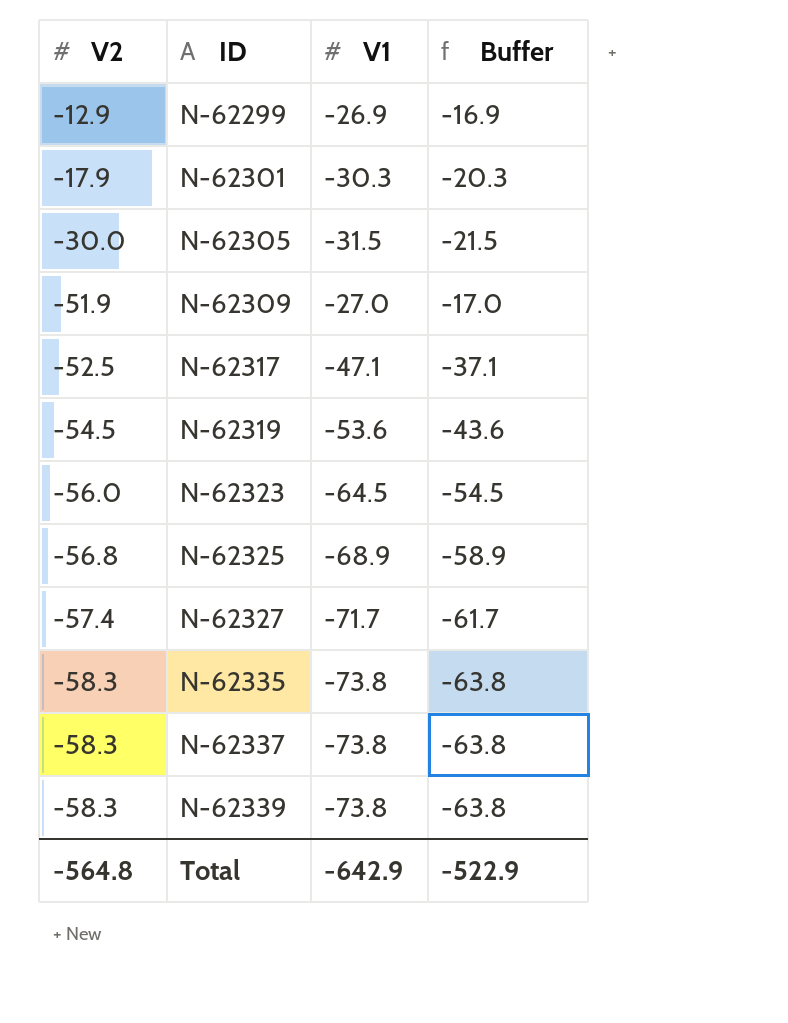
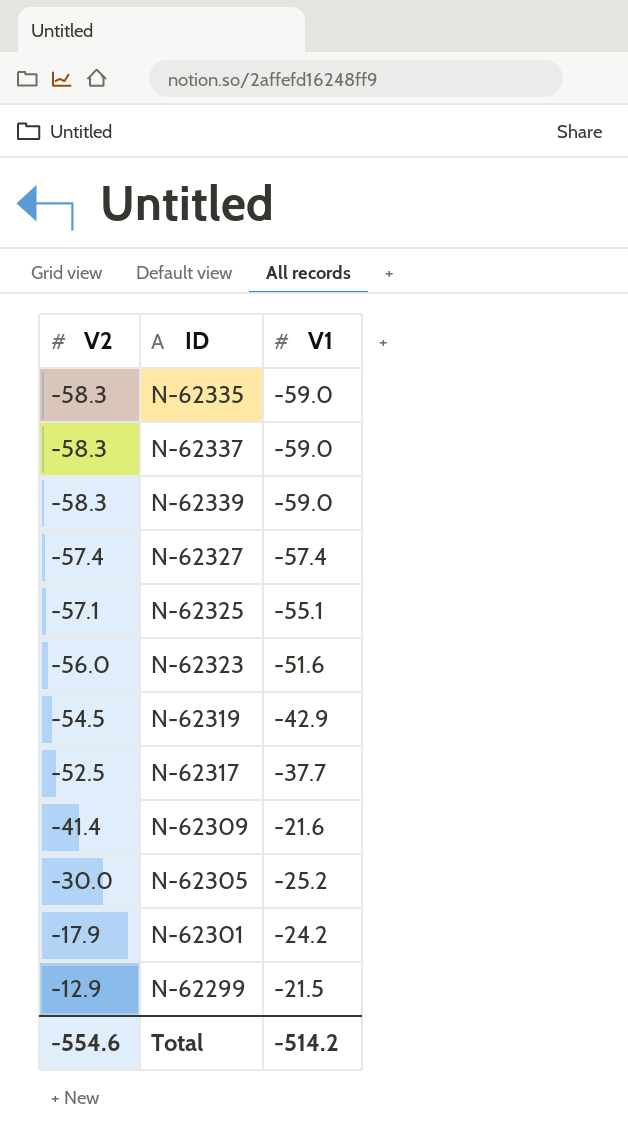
row order: V2 descending -> V2 ascending
column Buffer | formula: [V1] + 10 -> none
N-62335 | V1: -73.8 -> -59.0
N-62337 | V1: -73.8 -> -59.0
N-62339 | V1: -73.8 -> -59.0
N-62327 | V1: -71.7 -> -57.4
N-62325 | V2: -56.8 -> -57.1
N-62325 | V1: -68.9 -> -55.1
N-62323 | V1: -64.5 -> -51.6
N-62319 | V1: -53.6 -> -42.9
N-62317 | V1: -47.1 -> -37.7
N-62309 | V2: -51.9 -> -41.4
N-62309 | V1: -27.0 -> -21.6
N-62305 | V1: -31.5 -> -25.2
N-62301 | V1: -30.3 -> -24.2
N-62299 | V1: -26.9 -> -21.5
Total | V2: -564.8 -> -554.6
Total | V1: -642.9 -> -514.2

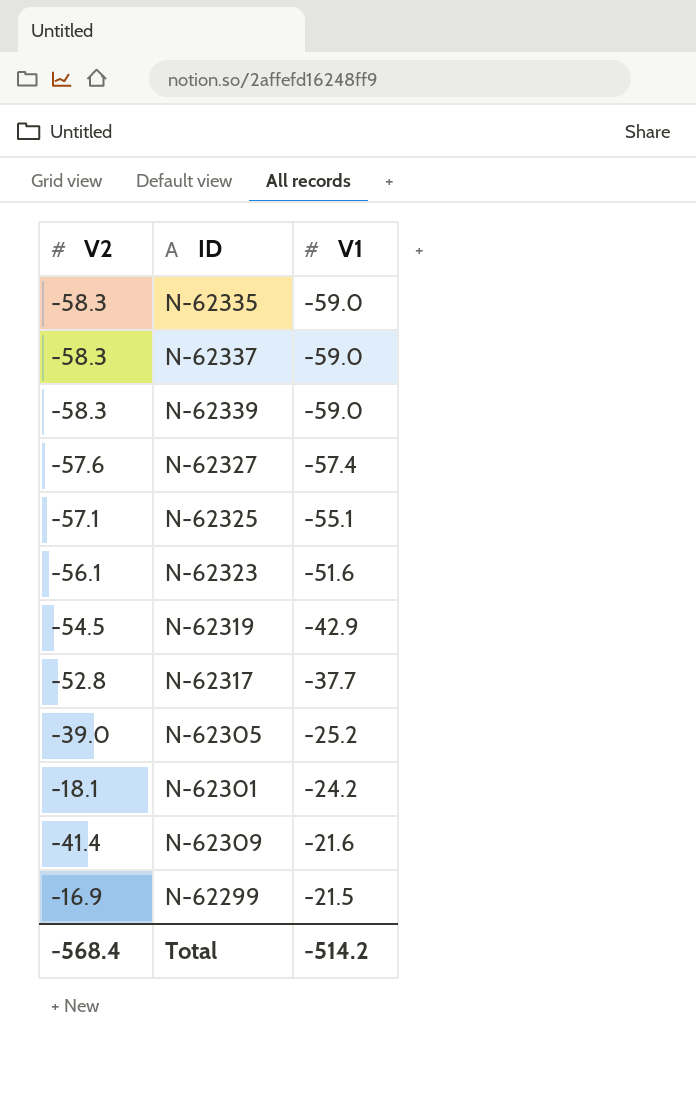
row order: V2 ascending -> V1 ascending
N-62327 | V2: -57.4 -> -57.6
N-62323 | V2: -56.0 -> -56.1
N-62317 | V2: -52.5 -> -52.8
N-62305 | V2: -30.0 -> -39.0
N-62301 | V2: -17.9 -> -18.1
N-62299 | V2: -12.9 -> -16.9
Total | V2: -554.6 -> -568.4

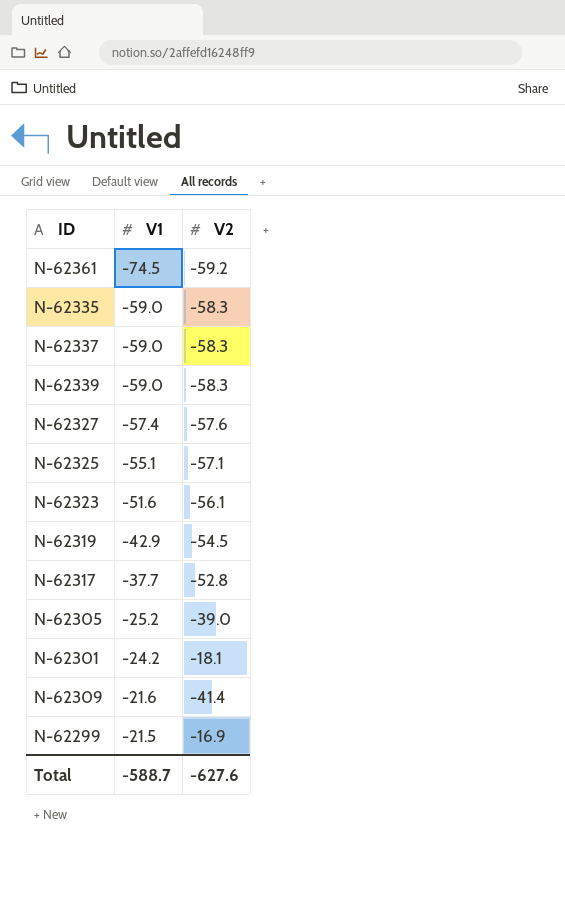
column V2 | position: 1 -> 3
row N-62361: none -> -74.5 | -59.2
Total | V1: -514.2 -> -588.7
Total | V2: -568.4 -> -627.6

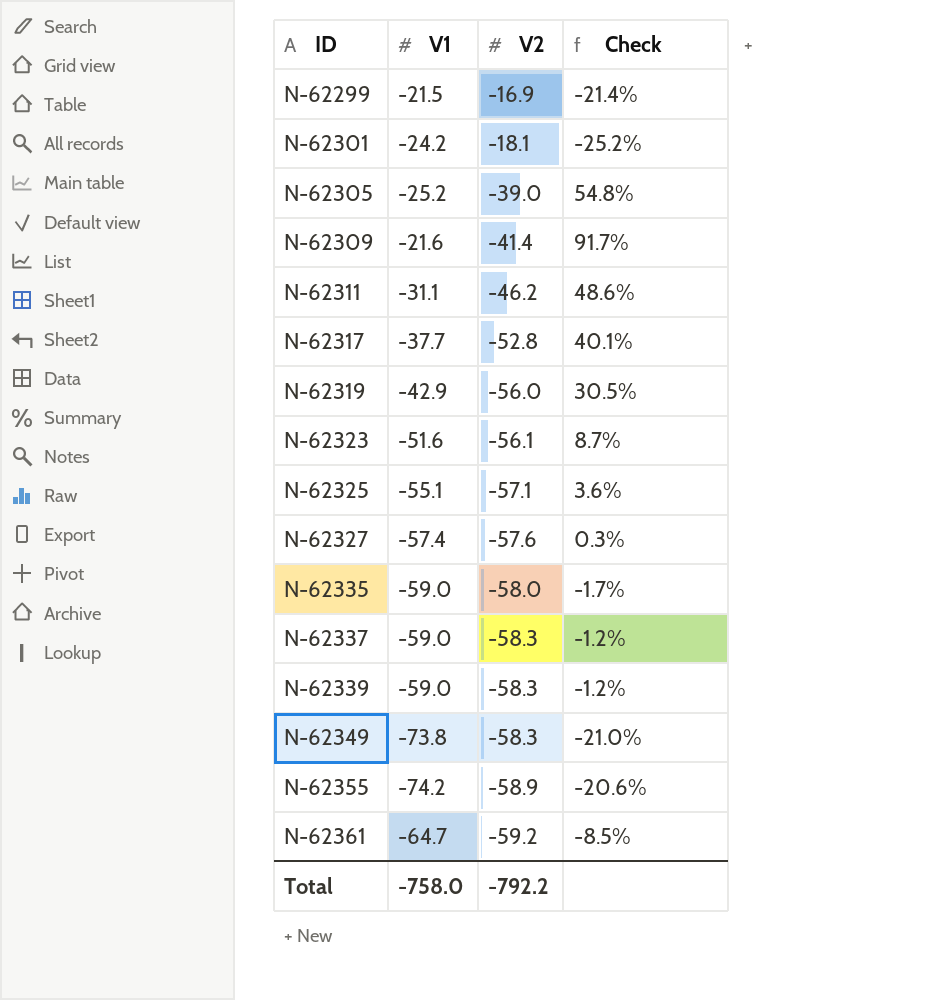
row order: V1 ascending -> ID ascending
column Check | formula: none -> ([V2] - [V1]) / [V1]
row N-62311: none -> -31.1 | -46.2 | 48.6%
N-62319 | V2: -54.5 -> -56.0
N-62335 | V2: -58.3 -> -58.0
row N-62349: none -> -73.8 | -58.3 | -21.0%
row N-62355: none -> -74.2 | -58.9 | -20.6%
N-62361 | V1: -74.5 -> -64.7
Total | V1: -588.7 -> -758.0
Total | V2: -627.6 -> -792.2

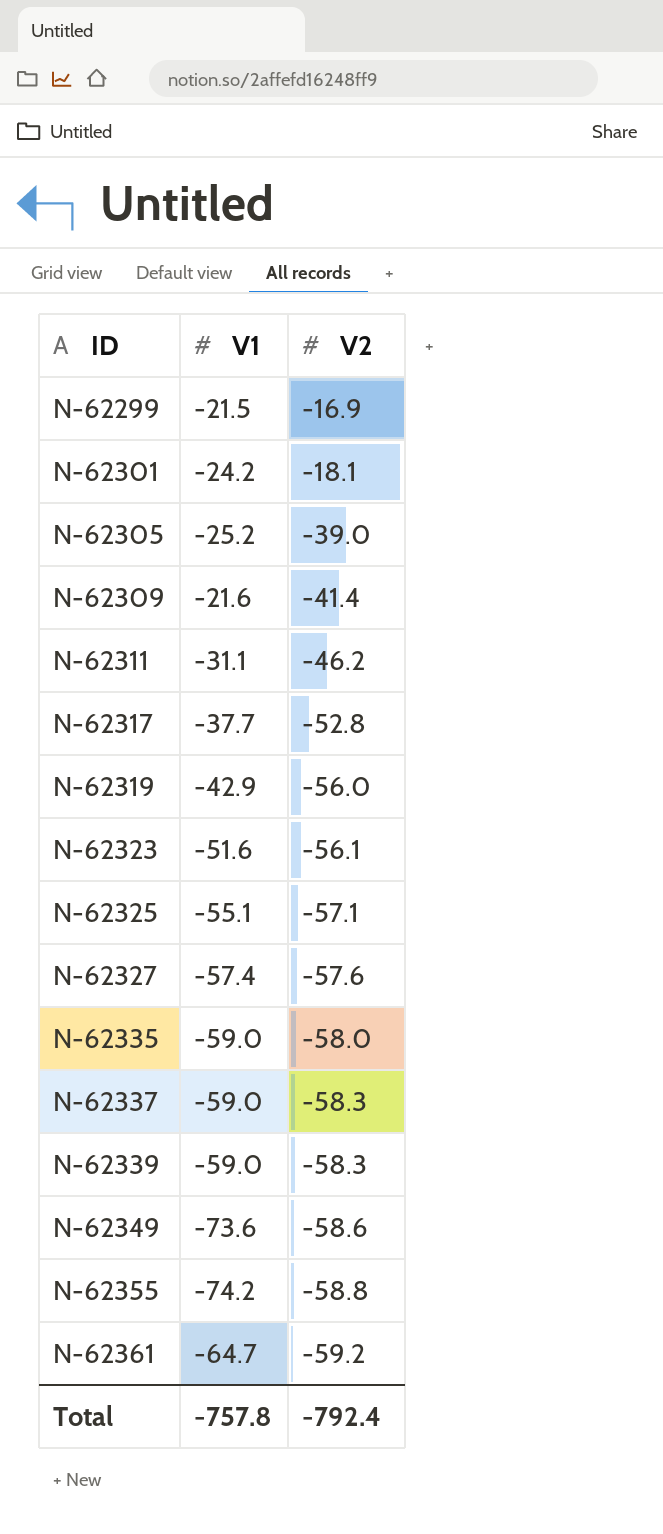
column Check | formula: ([V2] - [V1]) / [V1] -> none
N-62349 | V1: -73.8 -> -73.6
N-62349 | V2: -58.3 -> -58.6
N-62355 | V2: -58.9 -> -58.8
Total | V1: -758.0 -> -757.8
Total | V2: -792.2 -> -792.4

